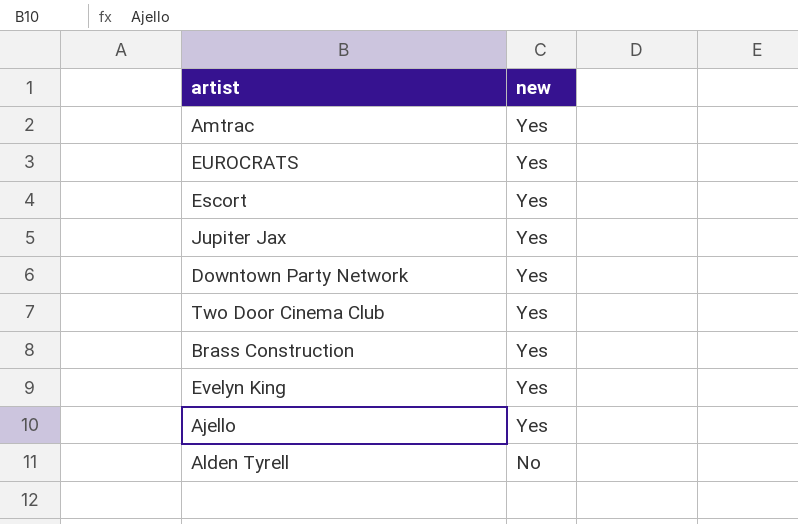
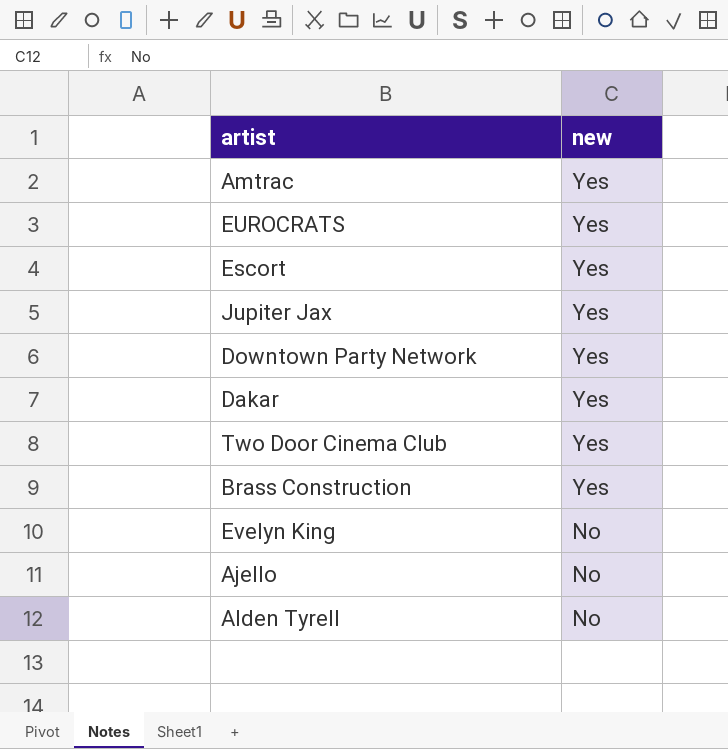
row Dakar: none -> Yes
Evelyn King | new: Yes -> No
Ajello | new: Yes -> No

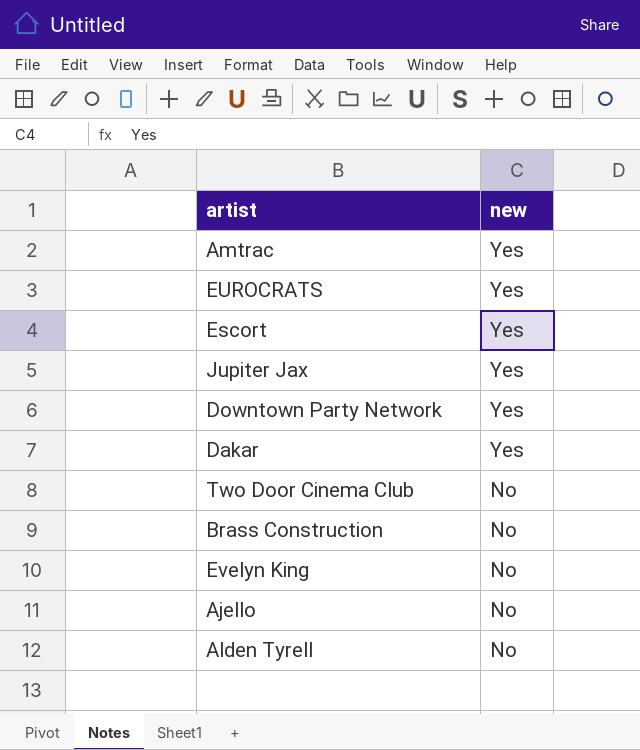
Two Door Cinema Club | new: Yes -> No
Brass Construction | new: Yes -> No

